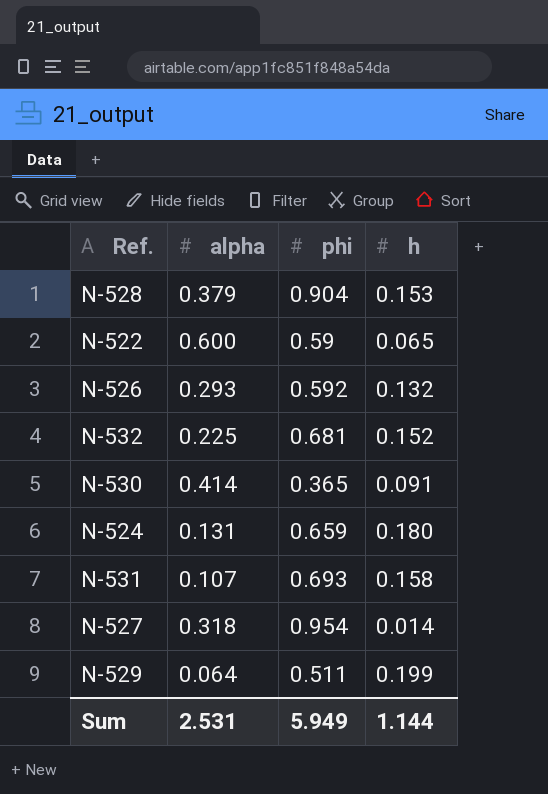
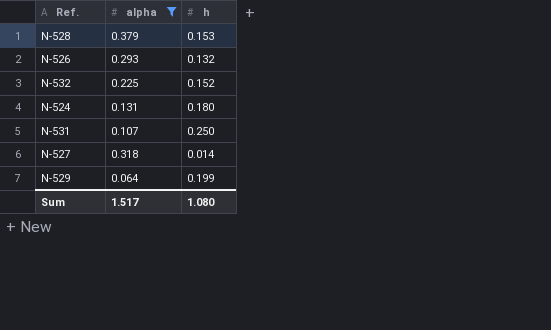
filter: none -> alpha <= 0.379
column phi | position: 3 -> none
N-531 | h: 0.158 -> 0.250
Sum | alpha: 2.531 -> 1.517
Sum | h: 1.144 -> 1.080

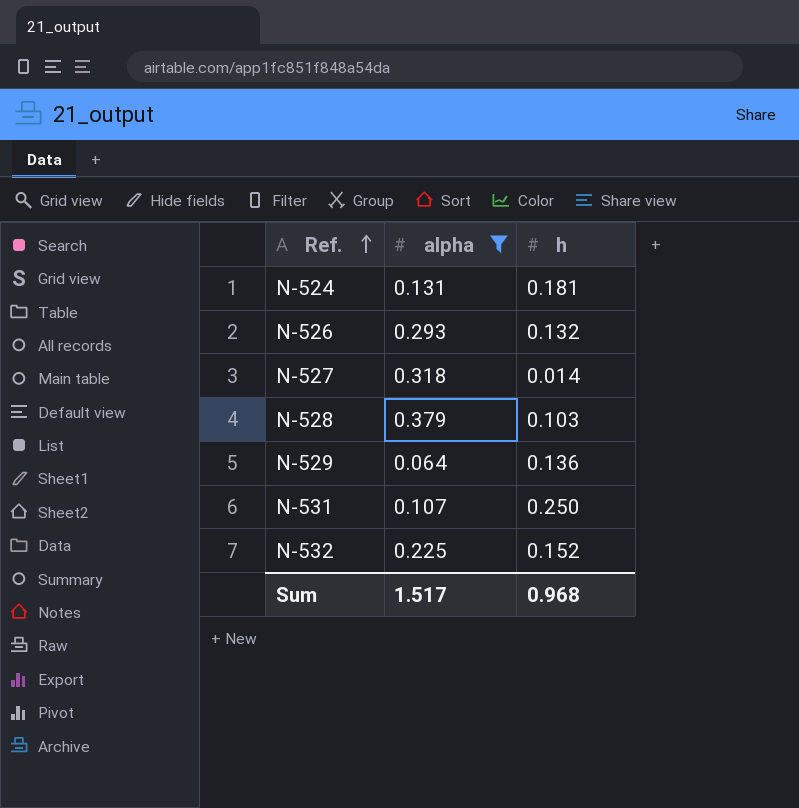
row order: none -> Ref. ascending
N-524 | h: 0.180 -> 0.181
N-528 | h: 0.153 -> 0.103
N-529 | h: 0.199 -> 0.136
Sum | h: 1.080 -> 0.968

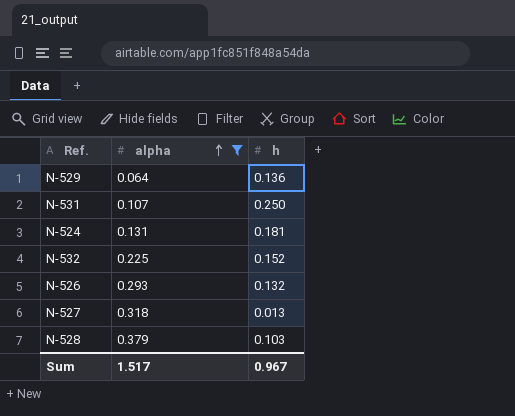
row order: Ref. ascending -> alpha ascending
N-527 | h: 0.014 -> 0.013
Sum | h: 0.968 -> 0.967

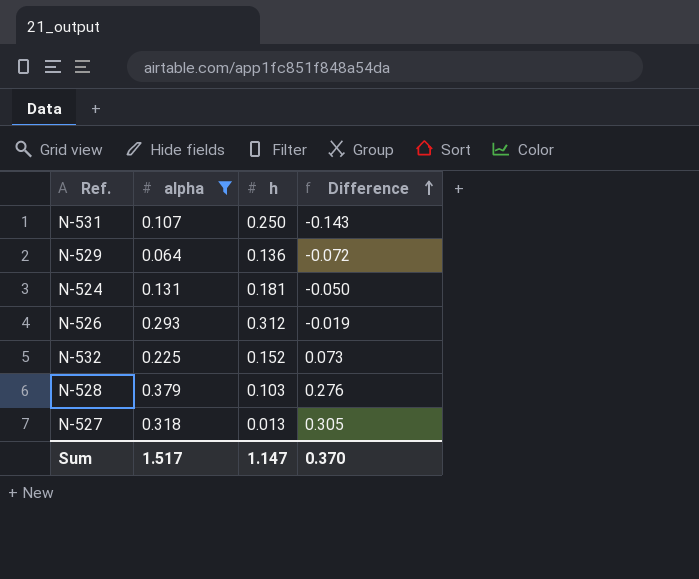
row order: alpha ascending -> Difference ascending
column Difference | formula: none -> [alpha] - [h]
N-526 | h: 0.132 -> 0.312
Sum | h: 0.967 -> 1.147

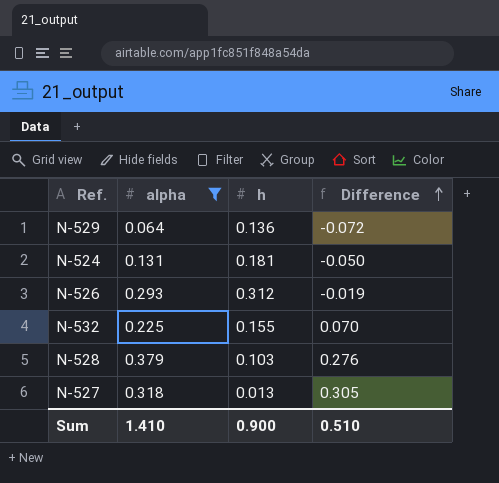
row N-531: 0.107 | 0.250 | -0.143 -> none
N-532 | h: 0.152 -> 0.155
N-532 | Difference: 0.073 -> 0.070
Sum | alpha: 1.517 -> 1.410
Sum | h: 1.147 -> 0.900
Sum | Difference: 0.370 -> 0.510

